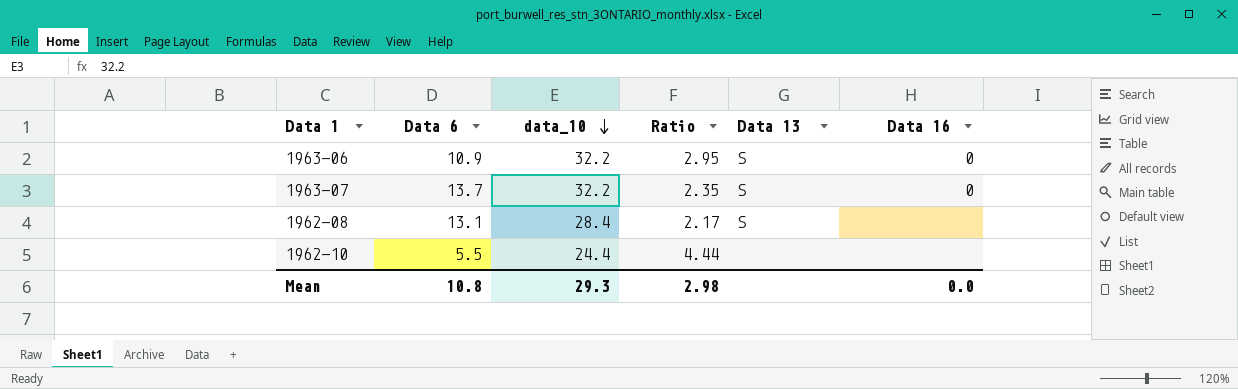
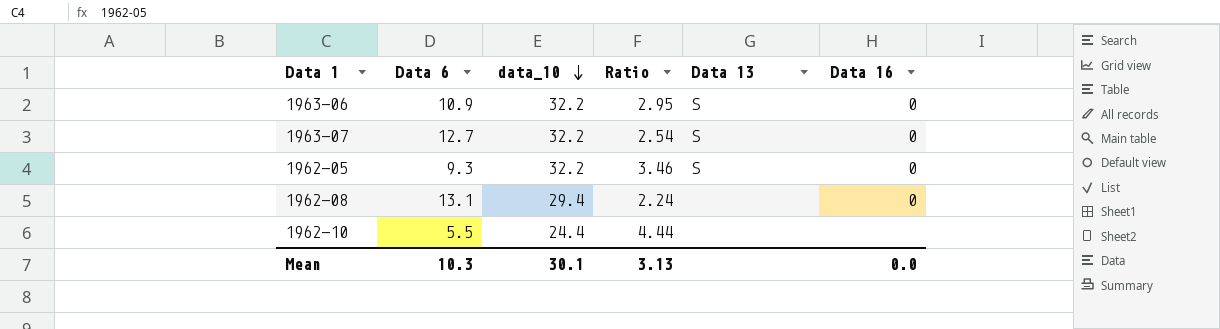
1963-07 | Data 6: 13.7 -> 12.7
1963-07 | Ratio: 2.35 -> 2.54
row 1962-05: none -> 9.3 | 32.2 | 3.46 | S | 0
1962-08 | data_10: 28.4 -> 29.4
1962-08 | Ratio: 2.17 -> 2.24
1962-08 | Data 13: S -> none
1962-08 | Data 16: none -> 0
Mean | Data 6: 10.8 -> 10.3
Mean | data_10: 29.3 -> 30.1
Mean | Ratio: 2.98 -> 3.13

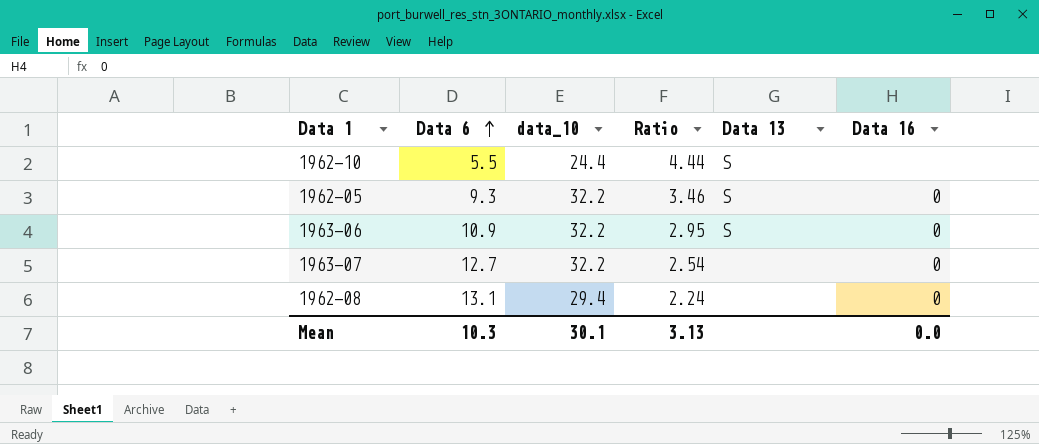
row order: data_10 descending -> Data 6 ascending
1962-10 | Data 13: none -> S
1963-07 | Data 13: S -> none

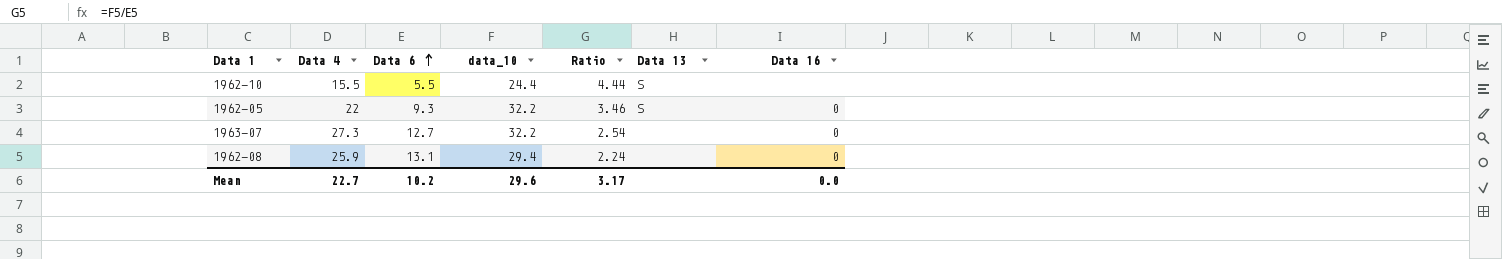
column Data 4 | position: none -> 2
row 1963-06: 10.9 | 32.2 | 2.95 | S | 0 -> none
Mean | Data 6: 10.3 -> 10.2
Mean | data_10: 30.1 -> 29.6
Mean | Ratio: 3.13 -> 3.17

